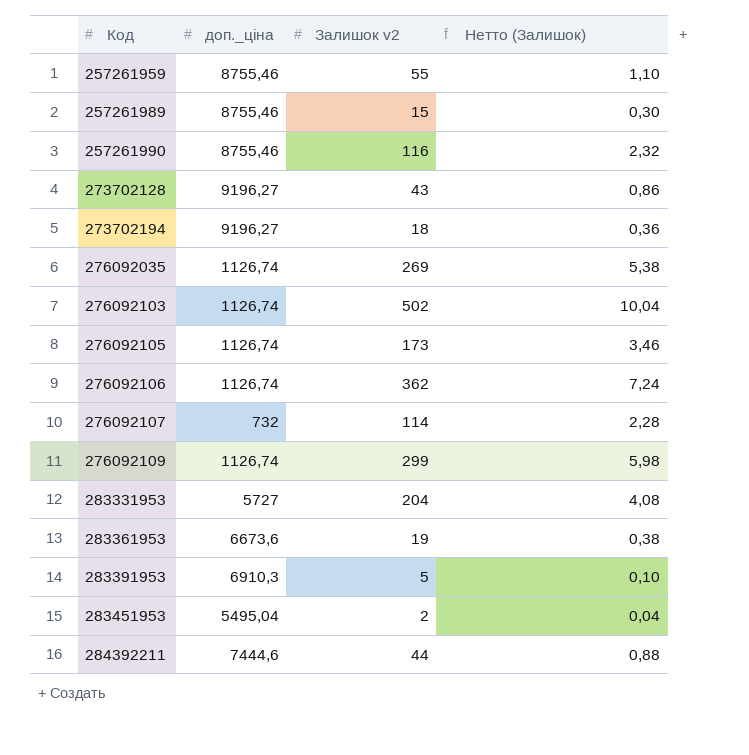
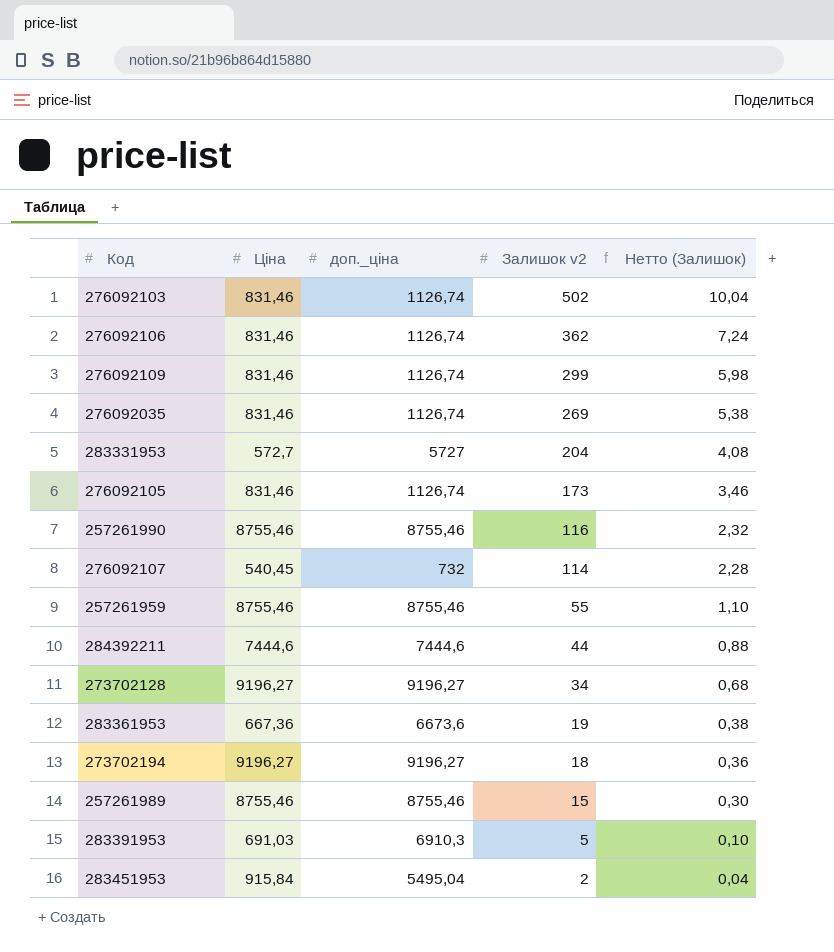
row order: Код ascending -> Залишок v2 descending
column Ціна | position: none -> 2
273702128 | Залишок v2: 43 -> 34
273702128 | Нетто (Залишок): 0,86 -> 0,68

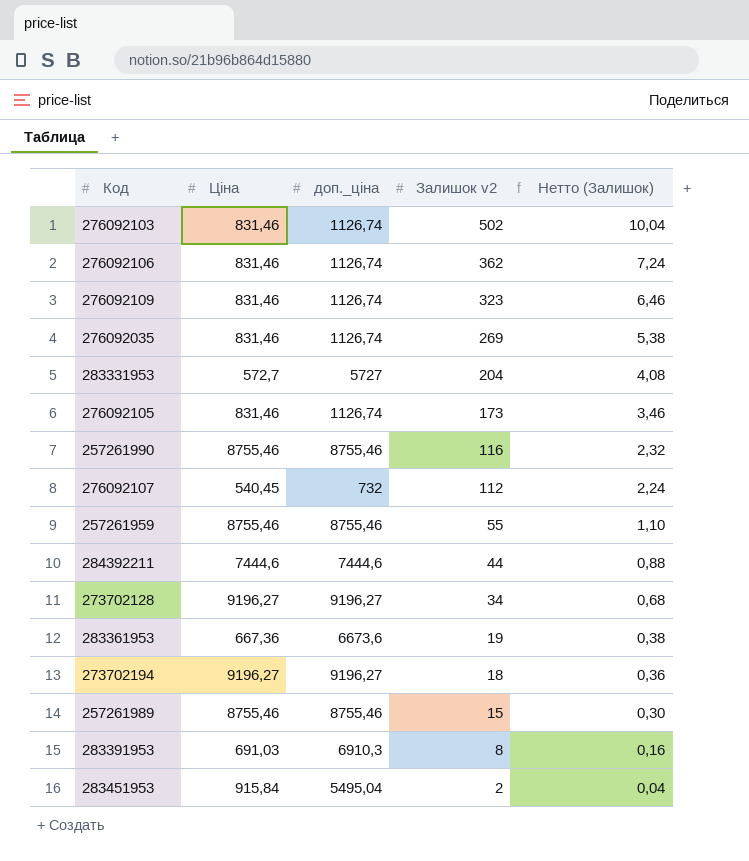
276092109 | Залишок v2: 299 -> 323
276092109 | Нетто (Залишок): 5,98 -> 6,46
276092107 | Залишок v2: 114 -> 112
276092107 | Нетто (Залишок): 2,28 -> 2,24
283391953 | Залишок v2: 5 -> 8
283391953 | Нетто (Залишок): 0,10 -> 0,16

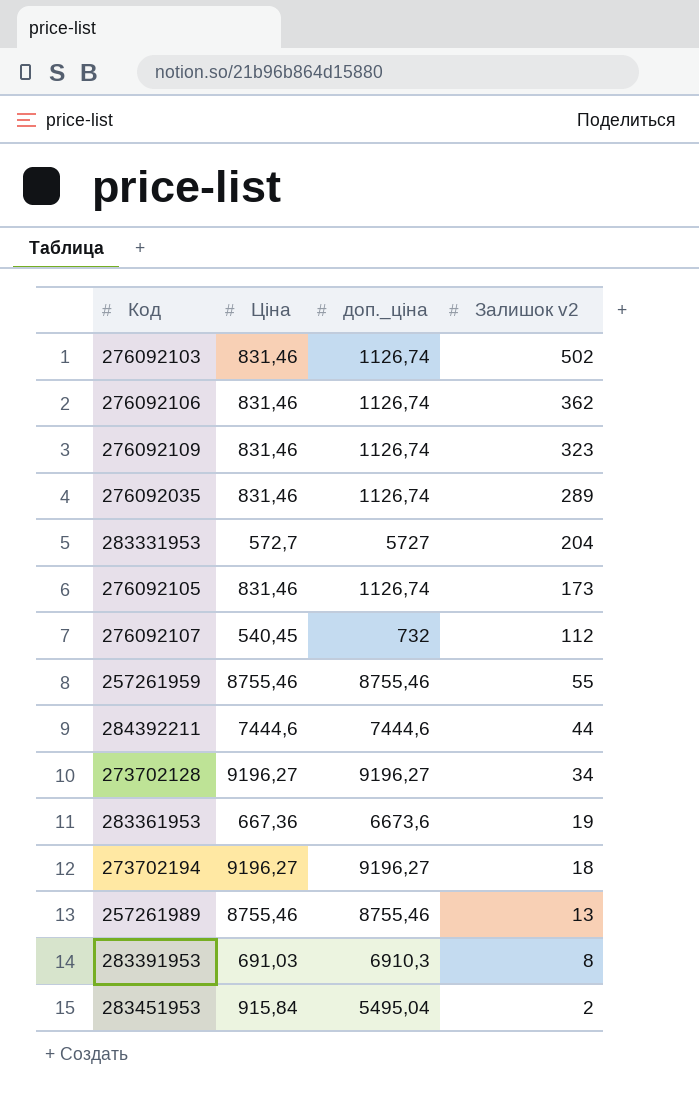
column Нетто (Залишок) | formula: [Залишок v2] * 0,02 -> none
row 257261990: 8755,46 | 8755,46 | 116 | 2,32 -> none
276092035 | Залишок v2: 269 -> 289
257261989 | Залишок v2: 15 -> 13

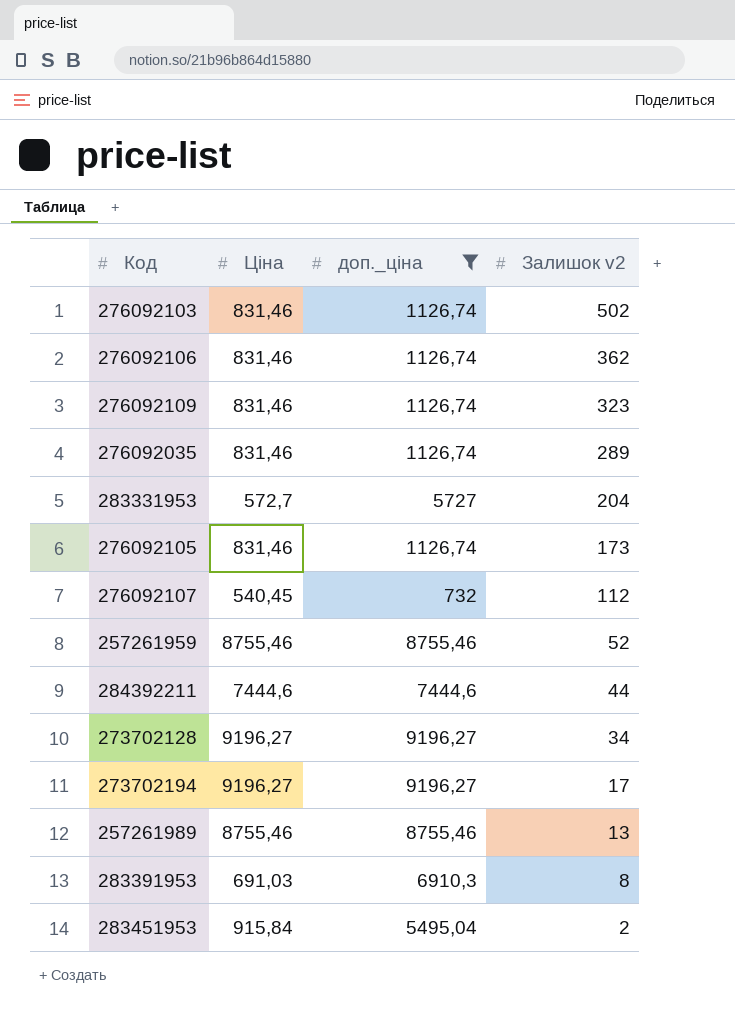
filter: none -> доп._ціна != 6673,6
257261959 | Залишок v2: 55 -> 52
273702194 | Залишок v2: 18 -> 17

